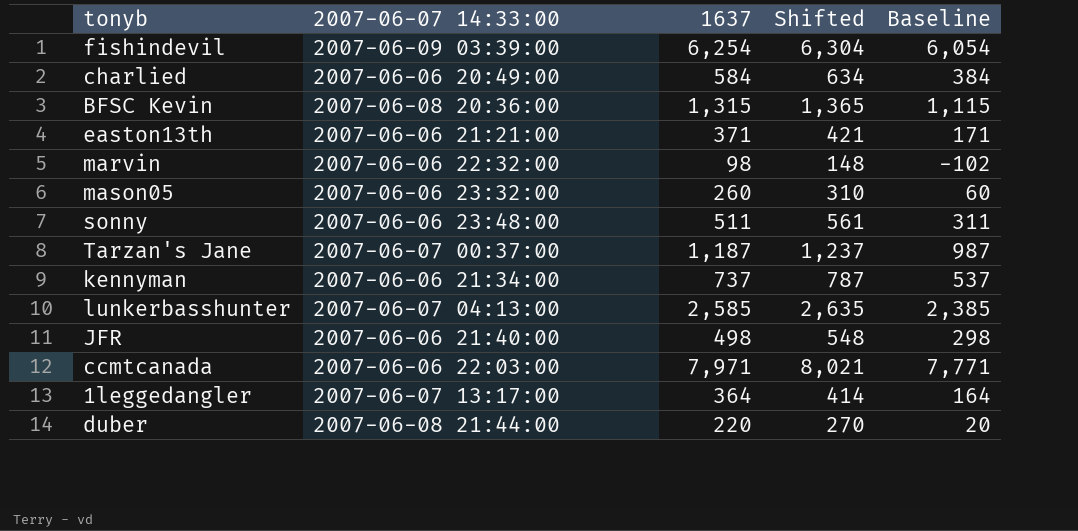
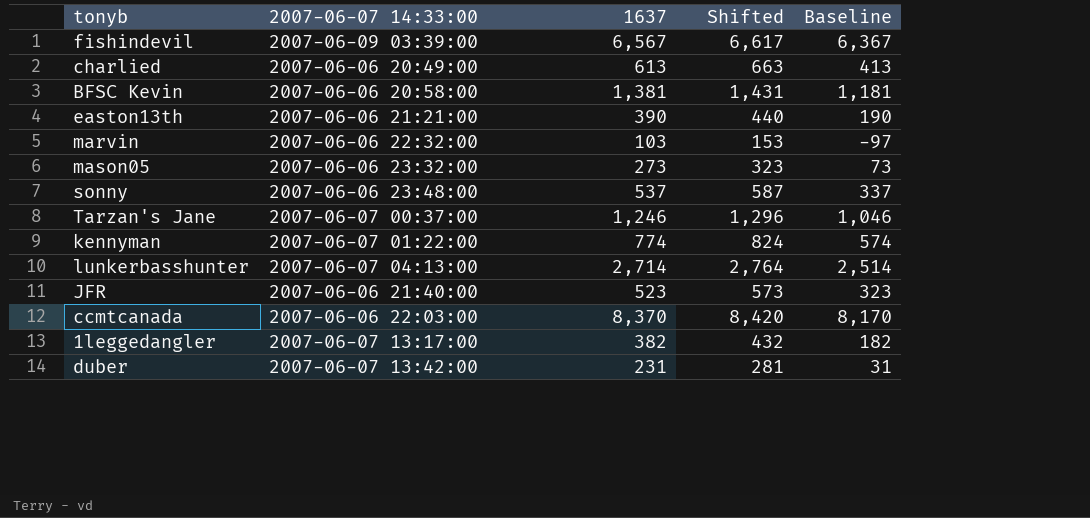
fishindevil | 1637: 6,254 -> 6,567
fishindevil | Shifted: 6,304 -> 6,617
fishindevil | Baseline: 6,054 -> 6,367
charlied | 1637: 584 -> 613
charlied | Shifted: 634 -> 663
charlied | Baseline: 384 -> 413
BFSC Kevin | 2007-06-07 14:33:00: 2007-06-08 20:36:00 -> 2007-06-06 20:58:00
BFSC Kevin | 1637: 1,315 -> 1,381
BFSC Kevin | Shifted: 1,365 -> 1,431
BFSC Kevin | Baseline: 1,115 -> 1,181
easton13th | 1637: 371 -> 390
easton13th | Shifted: 421 -> 440
easton13th | Baseline: 171 -> 190
marvin | 1637: 98 -> 103
marvin | Shifted: 148 -> 153
marvin | Baseline: -102 -> -97
mason05 | 1637: 260 -> 273
mason05 | Shifted: 310 -> 323
mason05 | Baseline: 60 -> 73
sonny | 1637: 511 -> 537
sonny | Shifted: 561 -> 587
sonny | Baseline: 311 -> 337
Tarzan's Jane | 1637: 1,187 -> 1,246
Tarzan's Jane | Shifted: 1,237 -> 1,296
Tarzan's Jane | Baseline: 987 -> 1,046
kennyman | 2007-06-07 14:33:00: 2007-06-06 21:34:00 -> 2007-06-07 01:22:00
kennyman | 1637: 737 -> 774
kennyman | Shifted: 787 -> 824
kennyman | Baseline: 537 -> 574
lunkerbasshunter | 1637: 2,585 -> 2,714
lunkerbasshunter | Shifted: 2,635 -> 2,764
lunkerbasshunter | Baseline: 2,385 -> 2,514
JFR | 1637: 498 -> 523
JFR | Shifted: 548 -> 573
JFR | Baseline: 298 -> 323
ccmtcanada | 1637: 7,971 -> 8,370
ccmtcanada | Shifted: 8,021 -> 8,420
ccmtcanada | Baseline: 7,771 -> 8,170
1leggedangler | 1637: 364 -> 382
1leggedangler | Shifted: 414 -> 432
1leggedangler | Baseline: 164 -> 182
duber | 2007-06-07 14:33:00: 2007-06-08 21:44:00 -> 2007-06-07 13:42:00
duber | 1637: 220 -> 231
duber | Shifted: 270 -> 281
duber | Baseline: 20 -> 31

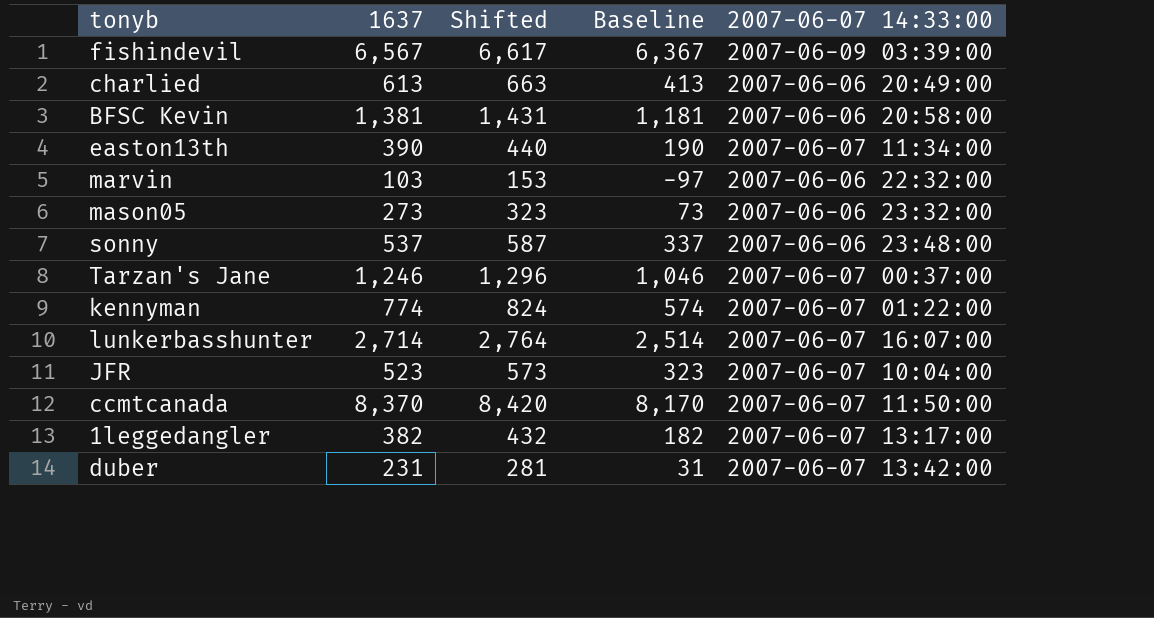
column 2007-06-07 14:33:00 | position: 2 -> 5
easton13th | 2007-06-07 14:33:00: 2007-06-06 21:21:00 -> 2007-06-07 11:34:00
lunkerbasshunter | 2007-06-07 14:33:00: 2007-06-07 04:13:00 -> 2007-06-07 16:07:00
JFR | 2007-06-07 14:33:00: 2007-06-06 21:40:00 -> 2007-06-07 10:04:00
ccmtcanada | 2007-06-07 14:33:00: 2007-06-06 22:03:00 -> 2007-06-07 11:50:00

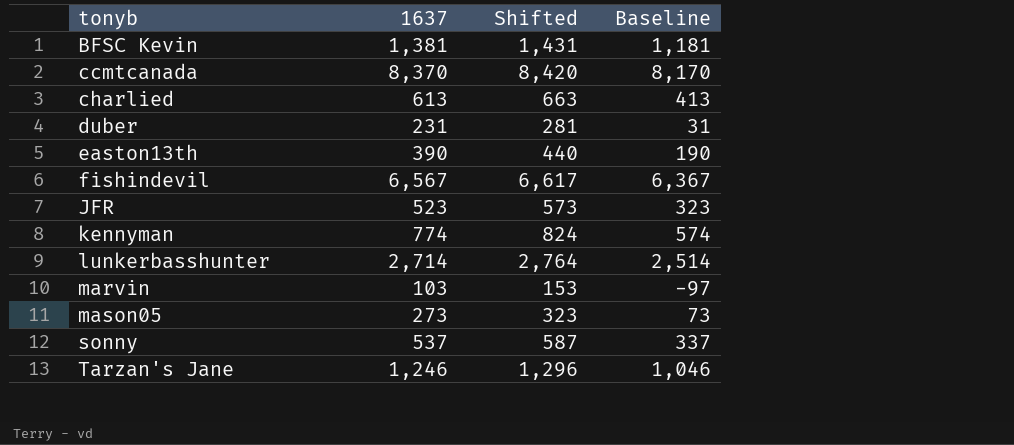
row order: none -> tonyb ascending
column 2007-06-07 14:33:00 | position: 5 -> none
row 1leggedangler: 382 | 432 | 182 | 2007-06-07 13:17:00 -> none

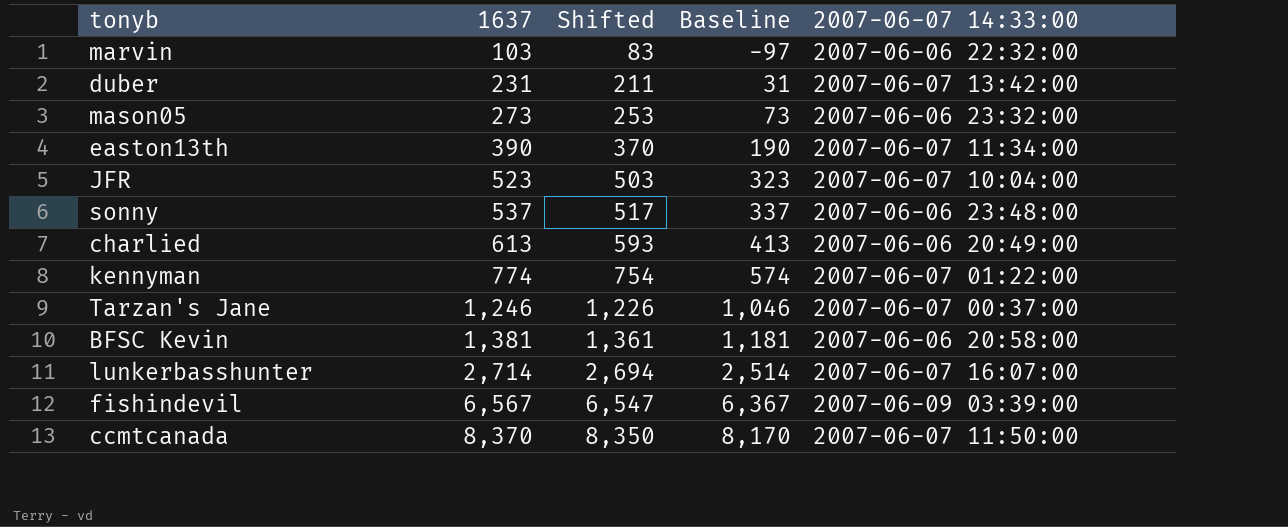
row order: tonyb ascending -> 1637 ascending
column Shifted | formula: [1637] + 50 -> [1637] - 20
column 2007-06-07 14:33:00 | position: none -> 5

